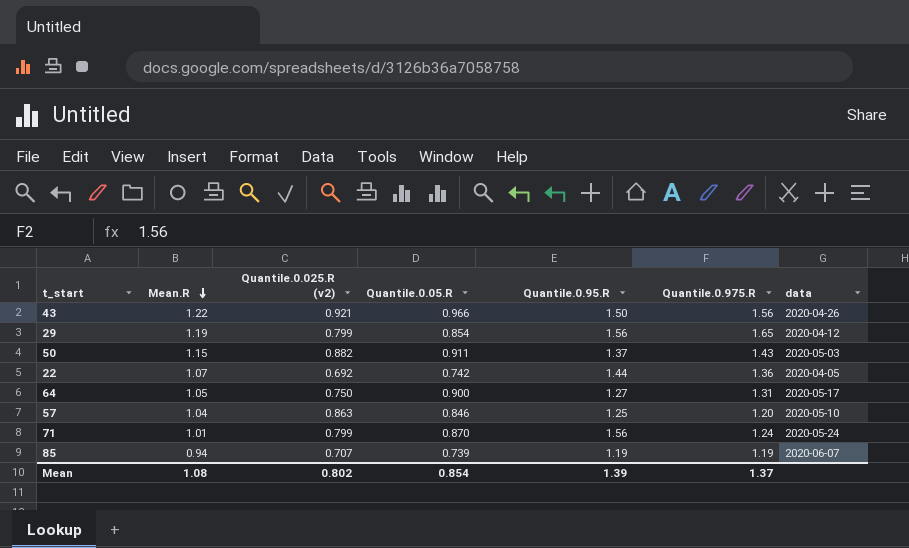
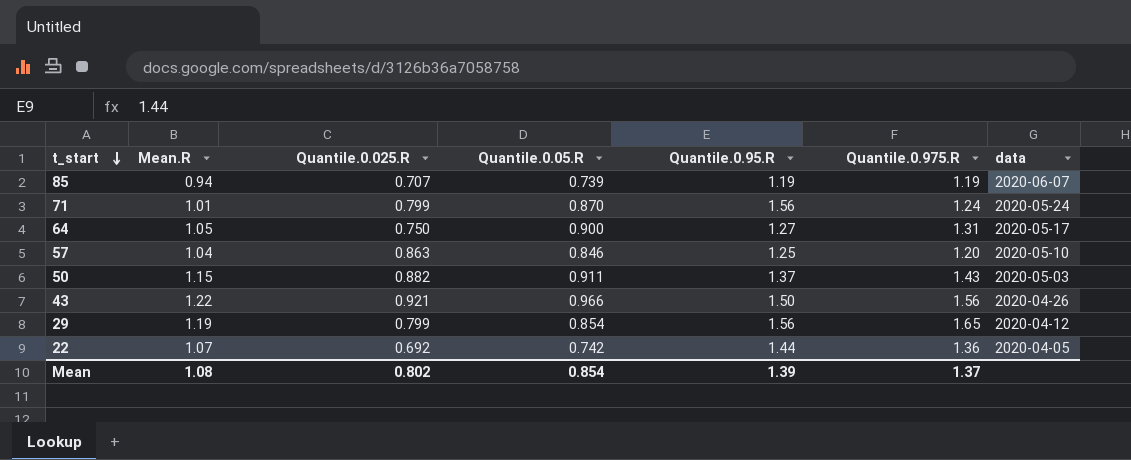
row order: Mean.R descending -> t_start descending
column name: Quantile.0.025.R (v2) -> Quantile.0.025.R

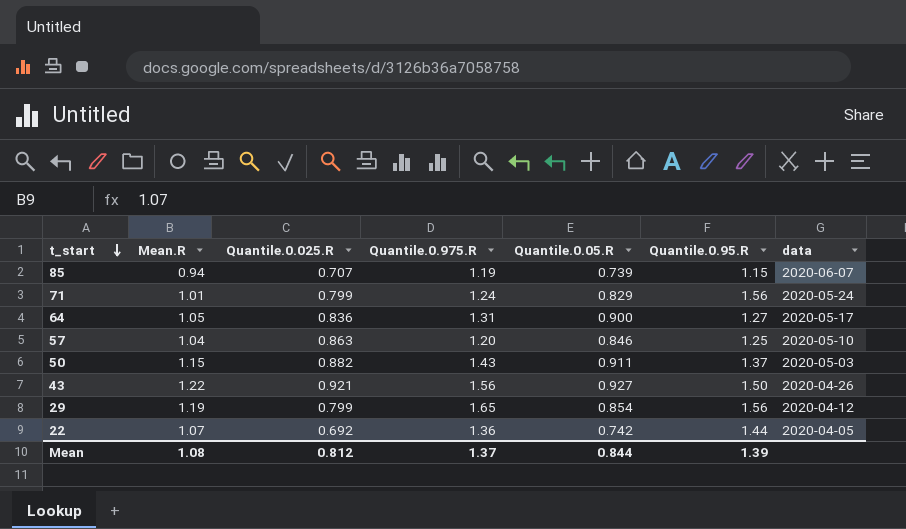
column Quantile.0.975.R | position: 6 -> 4
85 | Quantile.0.95.R: 1.19 -> 1.15
71 | Quantile.0.05.R: 0.870 -> 0.829
64 | Quantile.0.025.R: 0.750 -> 0.836
43 | Quantile.0.05.R: 0.966 -> 0.927
Mean | Quantile.0.025.R: 0.802 -> 0.812
Mean | Quantile.0.05.R: 0.854 -> 0.844

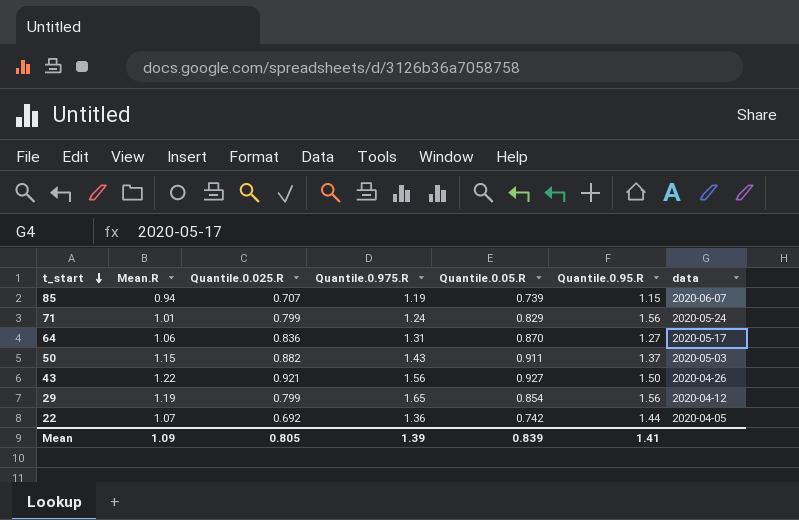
row 57: 1.04 | 0.863 | 1.20 | 0.846 | 1.25 | 2020-05-10 -> none
64 | Mean.R: 1.05 -> 1.06
64 | Quantile.0.05.R: 0.900 -> 0.870
Mean | Mean.R: 1.08 -> 1.09
Mean | Quantile.0.025.R: 0.812 -> 0.805
Mean | Quantile.0.975.R: 1.37 -> 1.39
Mean | Quantile.0.05.R: 0.844 -> 0.839
Mean | Quantile.0.95.R: 1.39 -> 1.41

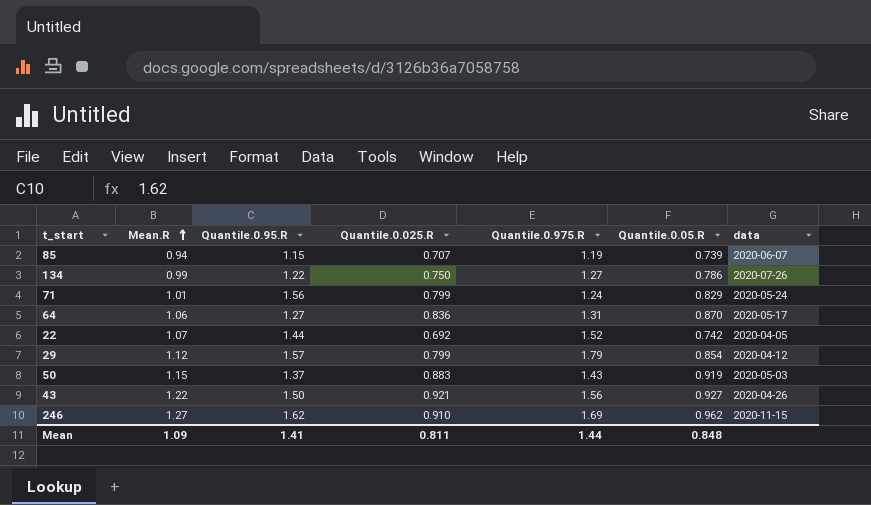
row order: t_start descending -> Mean.R ascending
column Quantile.0.95.R | position: 6 -> 3
row 134: none -> 0.99 | 1.22 | 0.750 | 1.27 | 0.786 | 2020-07-26
22 | Quantile.0.975.R: 1.36 -> 1.52
29 | Mean.R: 1.19 -> 1.12
29 | Quantile.0.95.R: 1.56 -> 1.57
29 | Quantile.0.975.R: 1.65 -> 1.79
50 | Quantile.0.025.R: 0.882 -> 0.883
50 | Quantile.0.05.R: 0.911 -> 0.919
row 246: none -> 1.27 | 1.62 | 0.910 | 1.69 | 0.962 | 2020-11-15
Mean | Quantile.0.025.R: 0.805 -> 0.811
Mean | Quantile.0.975.R: 1.39 -> 1.44
Mean | Quantile.0.05.R: 0.839 -> 0.848

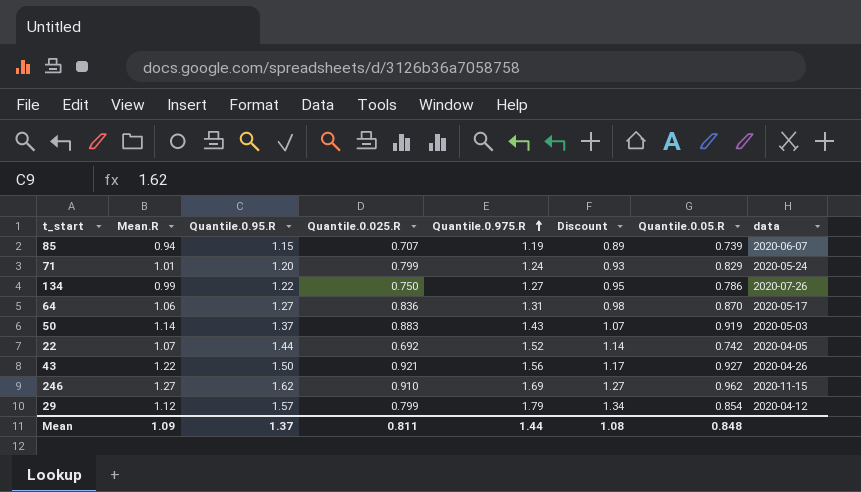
row order: Mean.R ascending -> Quantile.0.975.R ascending
column Discount | formula: none -> [Quantile.0.975.R] * 0.75
71 | Quantile.0.95.R: 1.56 -> 1.20
50 | Mean.R: 1.15 -> 1.14
Mean | Quantile.0.95.R: 1.41 -> 1.37

